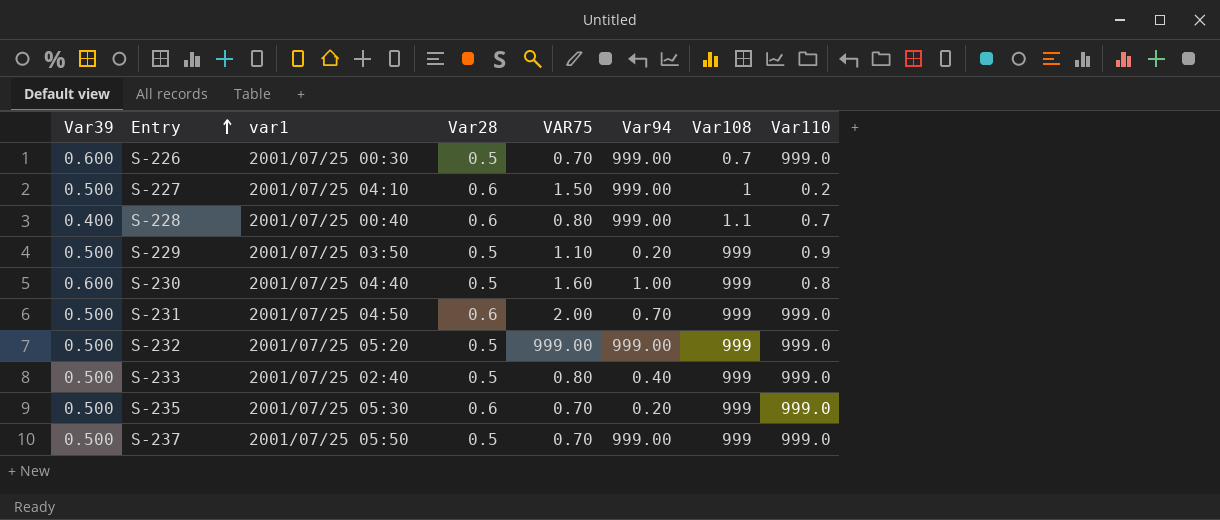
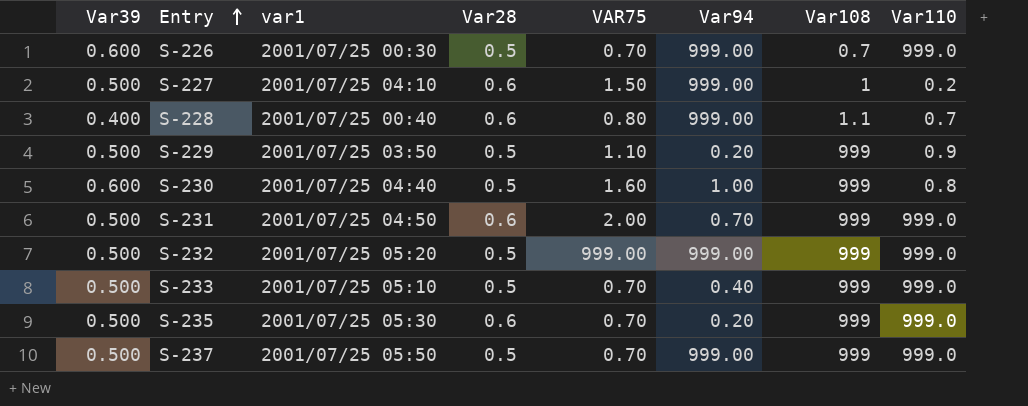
S-233 | var1: 2001/07/25 02:40 -> 2001/07/25 05:10
S-233 | VAR75: 0.80 -> 0.70

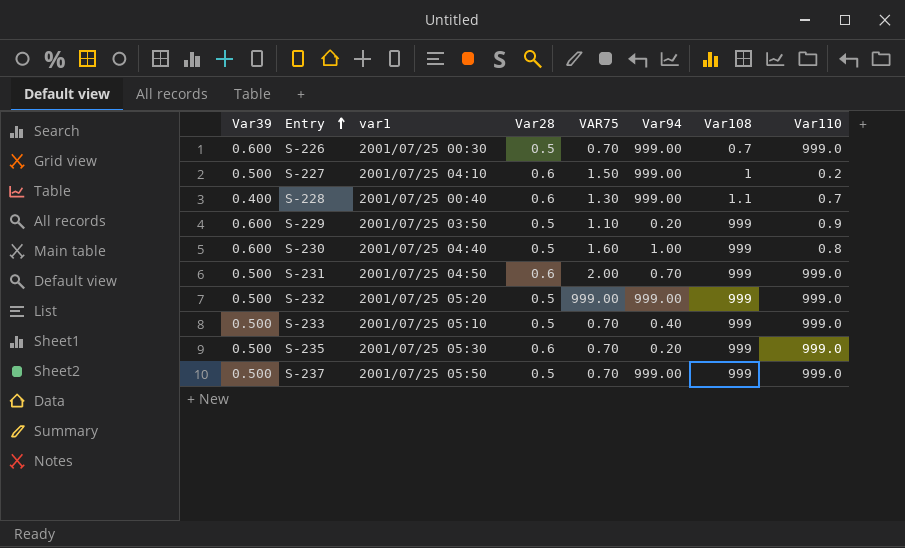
S-228 | VAR75: 0.80 -> 1.30
S-229 | Var39: 0.500 -> 0.600

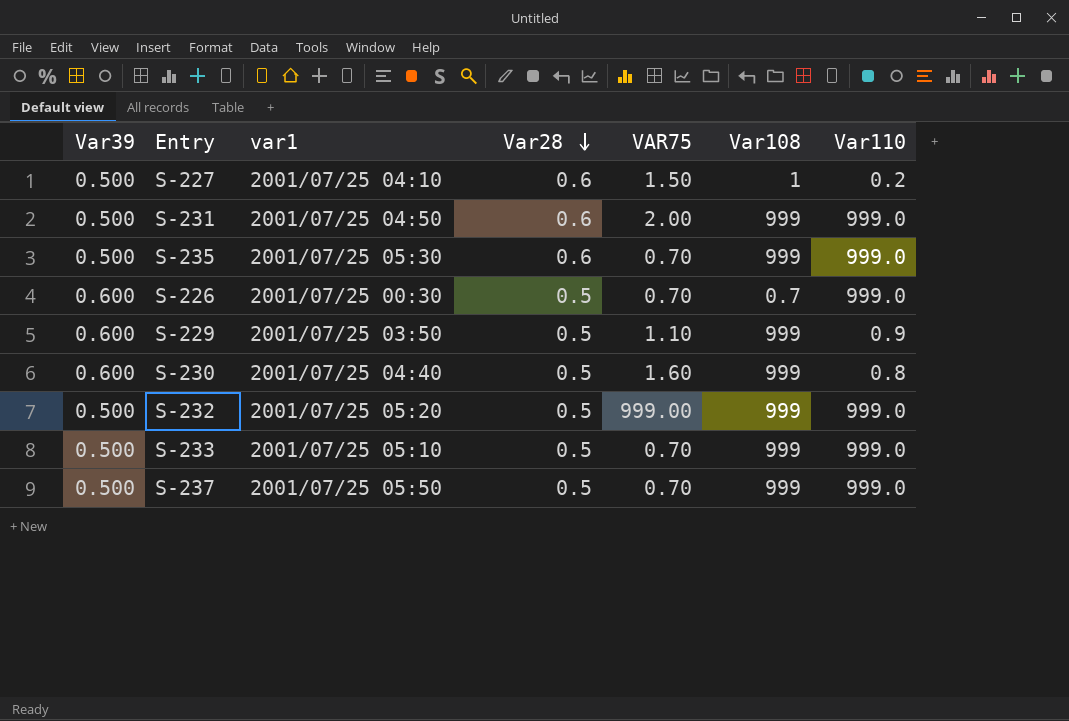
row order: Entry ascending -> Var28 descending
column Var94 | position: 6 -> none
row S-228: 0.400 | 2001/07/25 00:40 | 0.6 | 1.30 | 999.00 | 1.1 | 0.7 -> none

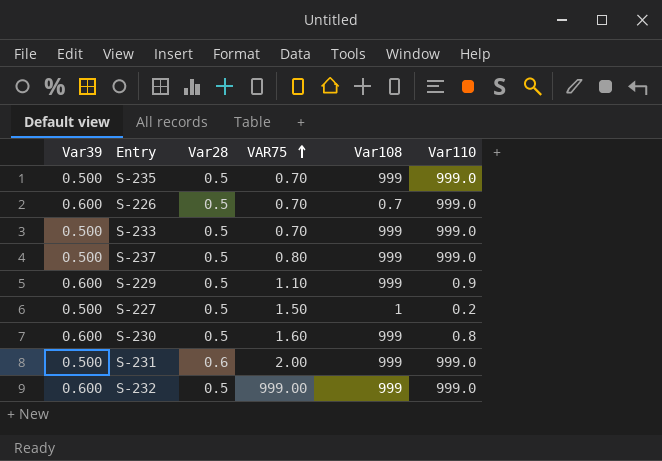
row order: Var28 descending -> VAR75 ascending
column var1 | position: 3 -> none
S-235 | Var28: 0.6 -> 0.5
S-237 | VAR75: 0.70 -> 0.80
S-227 | Var28: 0.6 -> 0.5
S-232 | Var39: 0.500 -> 0.600

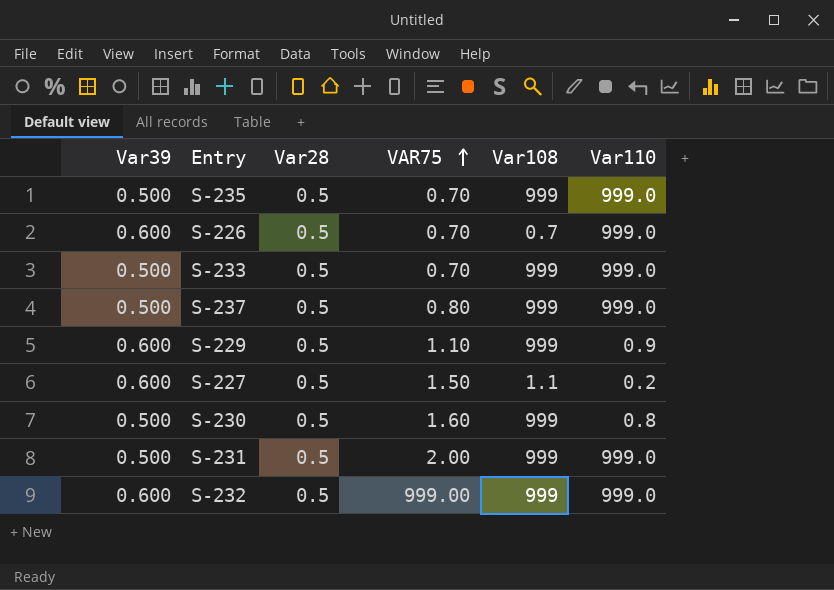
S-227 | Var39: 0.500 -> 0.600
S-227 | Var108: 1 -> 1.1
S-230 | Var39: 0.600 -> 0.500
S-231 | Var28: 0.6 -> 0.5

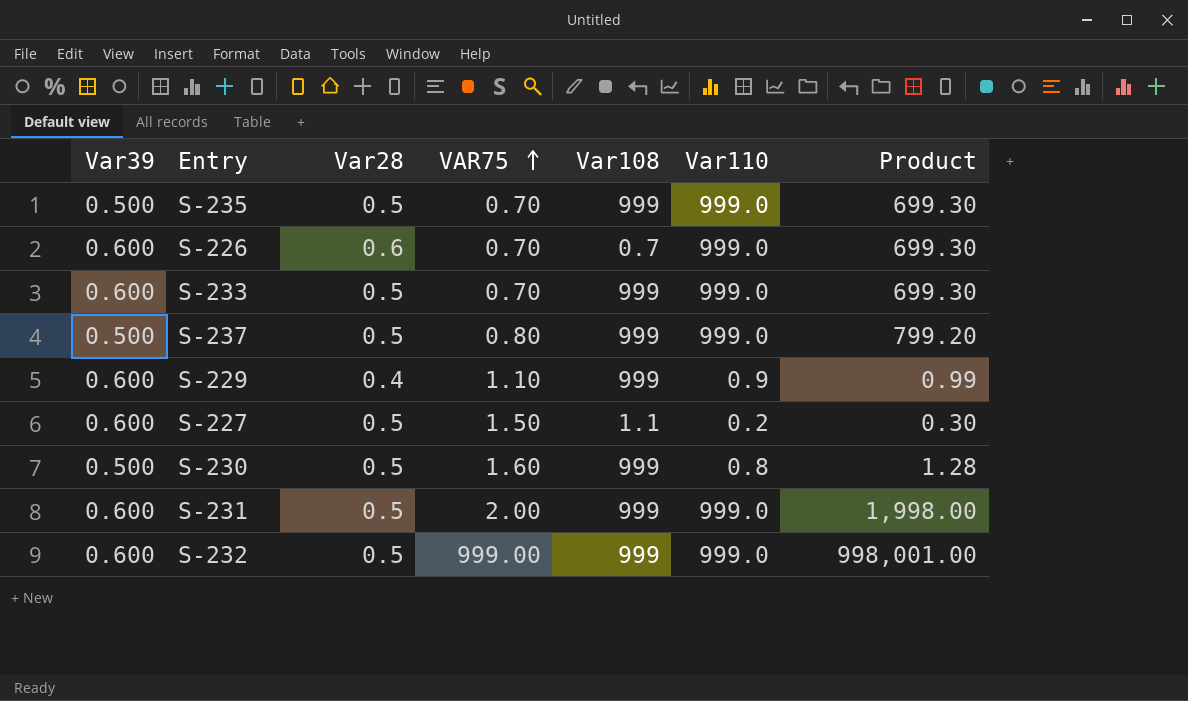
column Product | formula: none -> [VAR75] * [Var110]
S-226 | Var28: 0.5 -> 0.6
S-233 | Var39: 0.500 -> 0.600
S-229 | Var28: 0.5 -> 0.4
S-231 | Var39: 0.500 -> 0.600

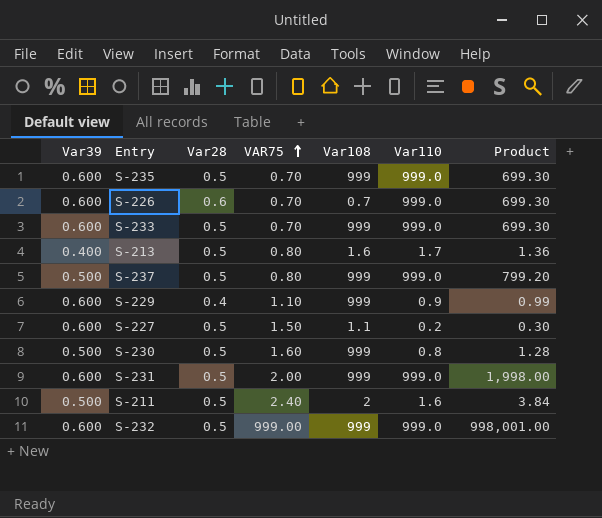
S-235 | Var39: 0.500 -> 0.600
row S-213: none -> 0.400 | 0.5 | 0.80 | 1.6 | 1.7 | 1.36
row S-211: none -> 0.500 | 0.5 | 2.40 | 2 | 1.6 | 3.84

